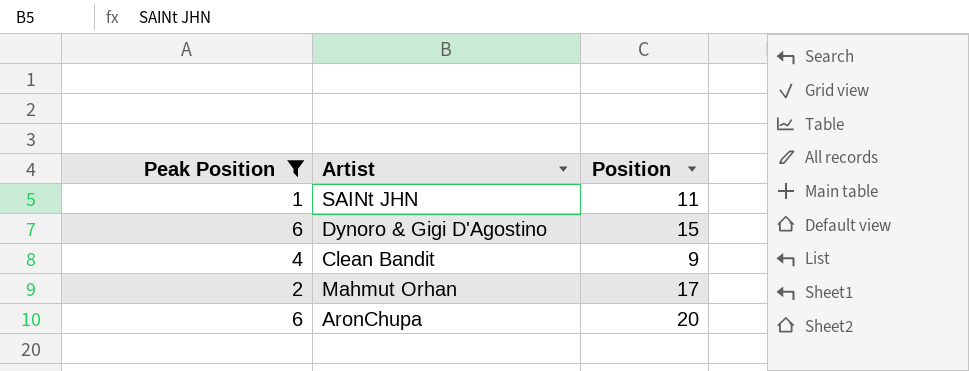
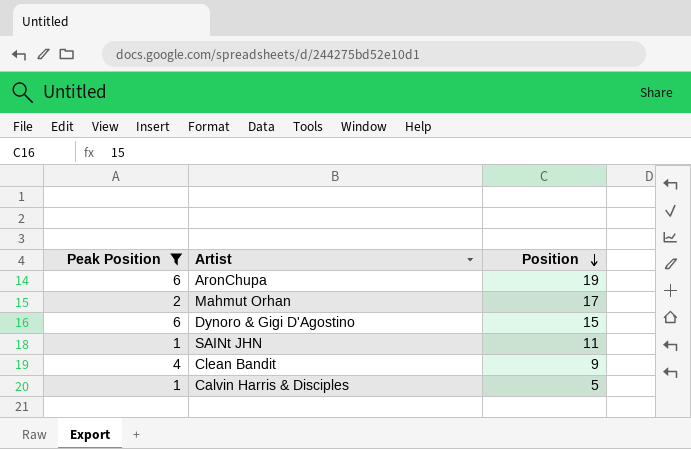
row order: none -> Position descending
AronChupa | Position: 20 -> 19
row Calvin Harris & Disciples: none -> 1 | 5

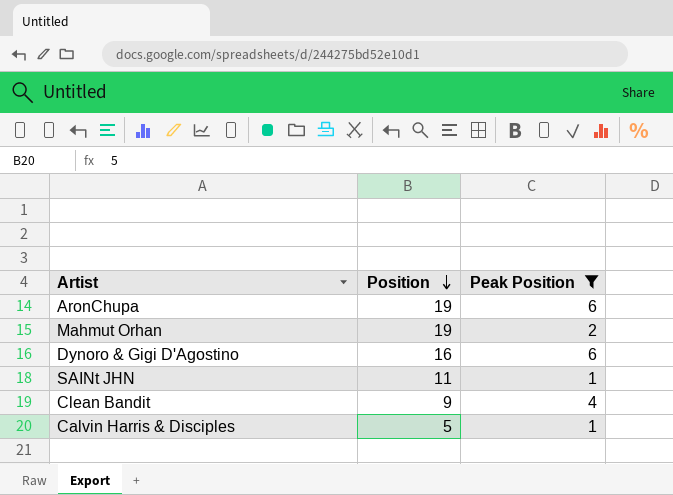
column Peak Position | position: 1 -> 3
Mahmut Orhan | Position: 17 -> 19
Dynoro & Gigi D'Agostino | Position: 15 -> 16

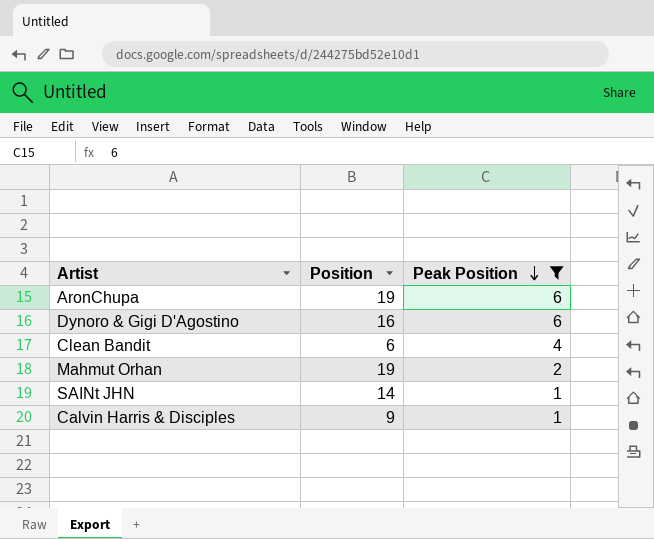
row order: Position descending -> Peak Position descending
Clean Bandit | Position: 9 -> 6
SAINt JHN | Position: 11 -> 14
Calvin Harris & Disciples | Position: 5 -> 9

